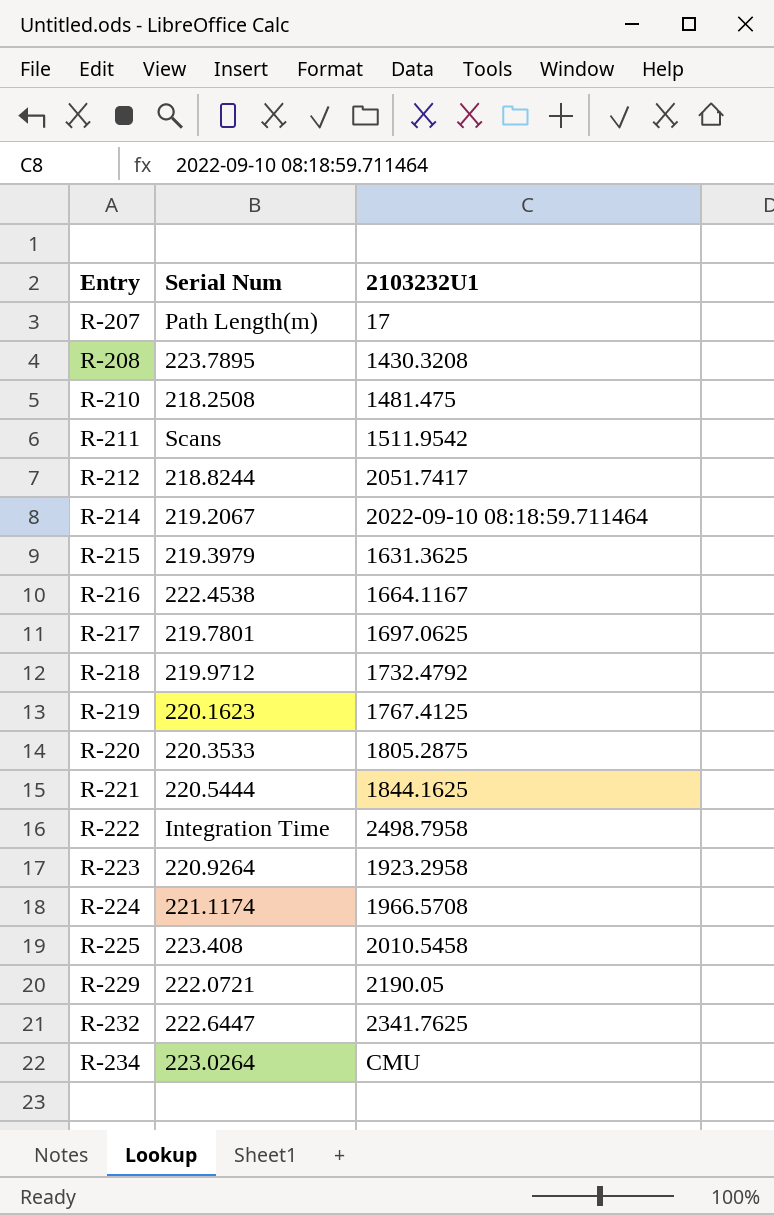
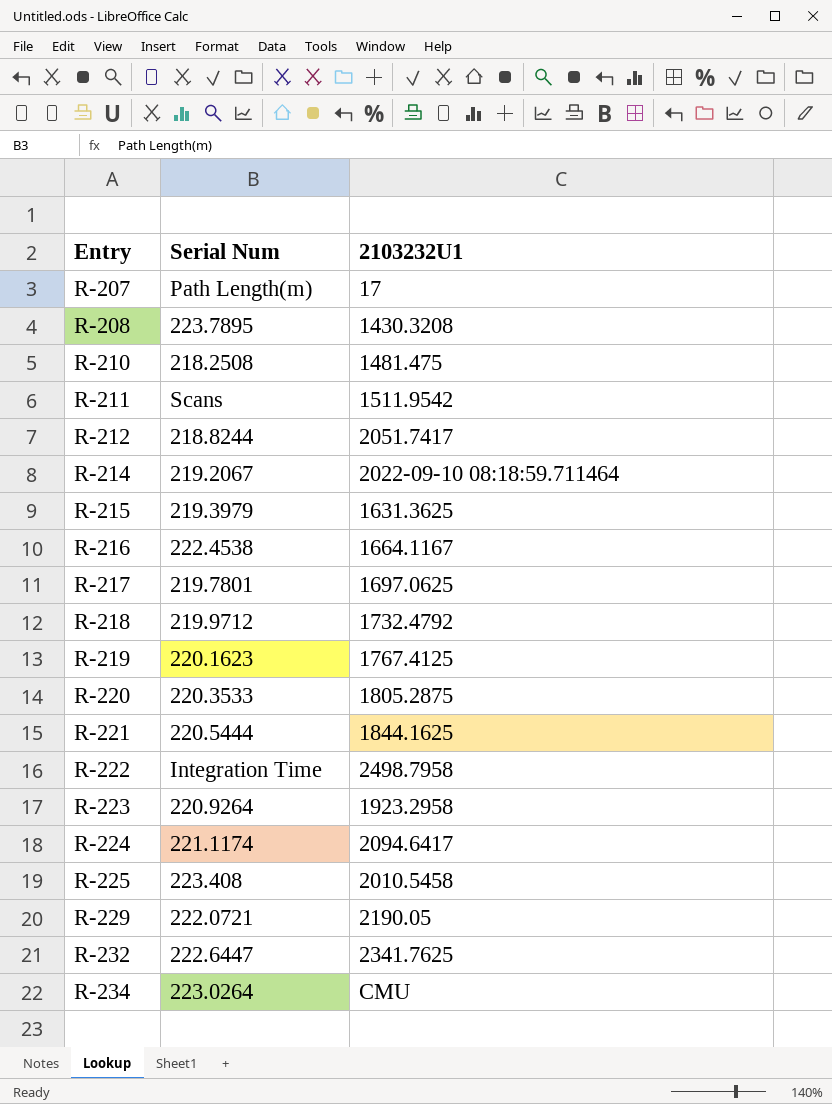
R-224 | 2103232U1: 1966.5708 -> 2094.6417

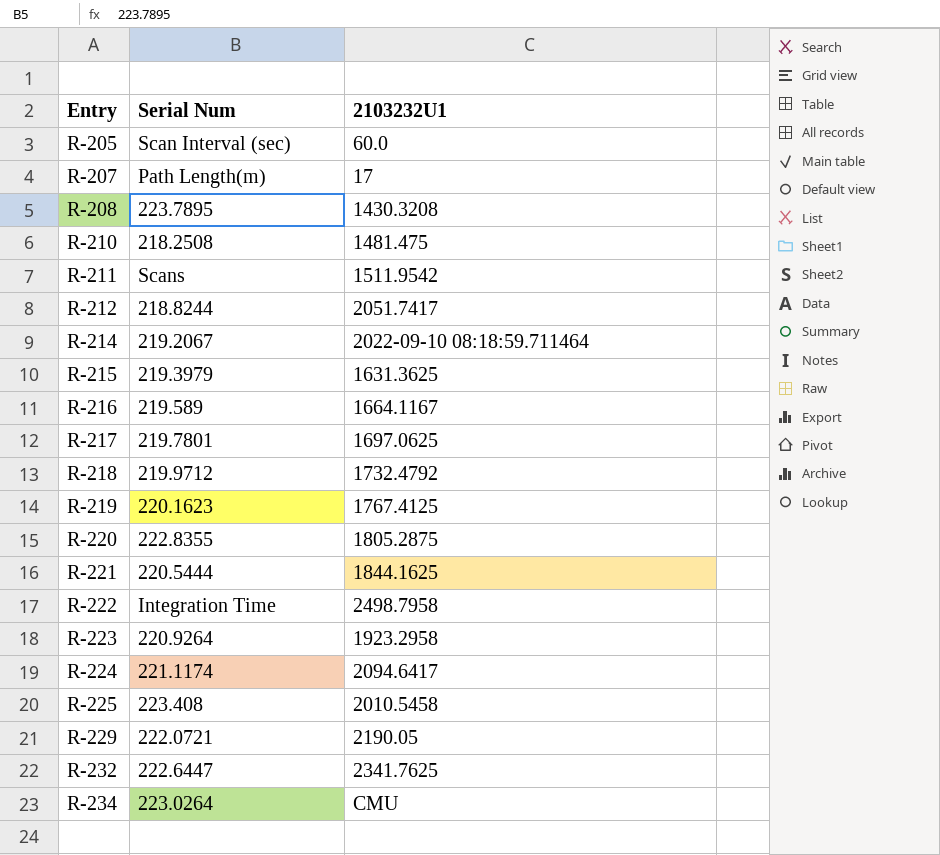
row R-205: none -> Scan Interval (sec) | 60.0
R-216 | Serial Num: 222.4538 -> 219.589
R-220 | Serial Num: 220.3533 -> 222.8355

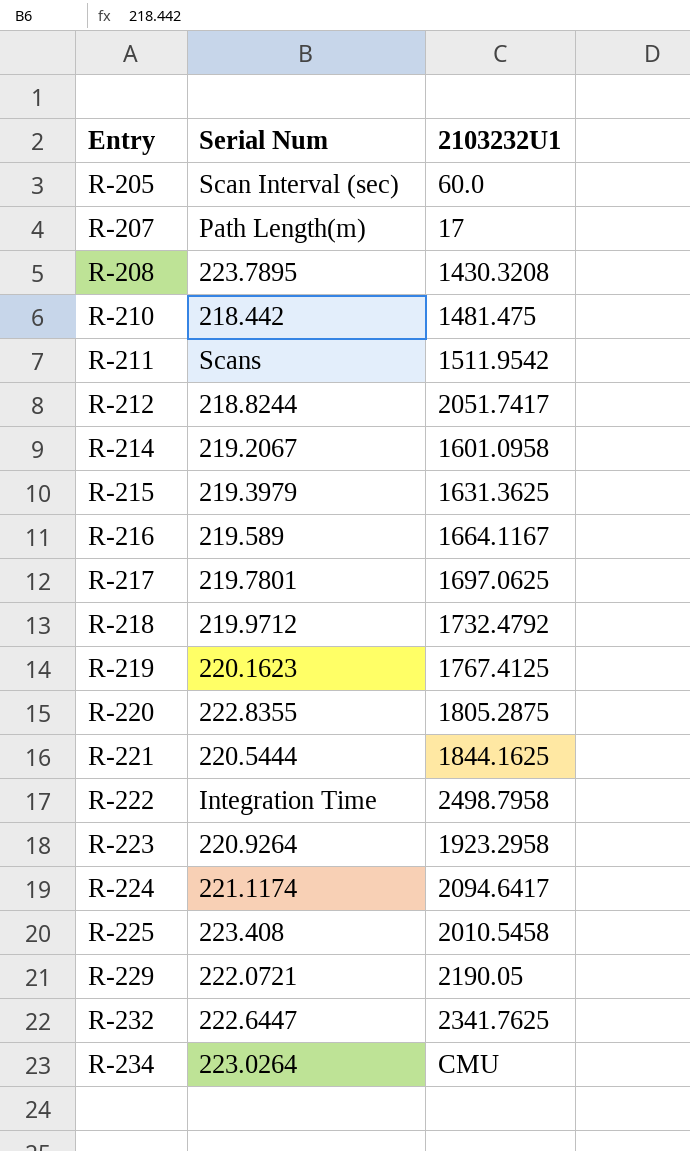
R-210 | Serial Num: 218.2508 -> 218.442
R-214 | 2103232U1: 2022-09-10 08:18:59.711464 -> 1601.0958

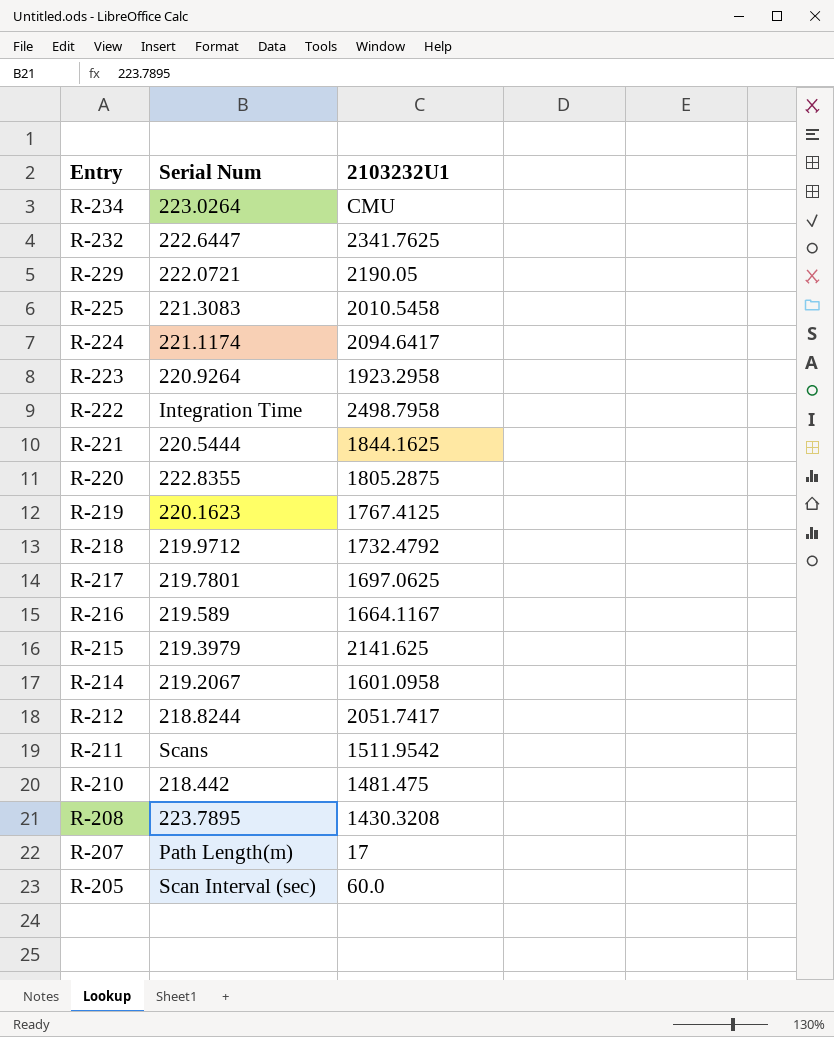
row order: Entry ascending -> Entry descending
R-225 | Serial Num: 223.408 -> 221.3083
R-215 | 2103232U1: 1631.3625 -> 2141.625

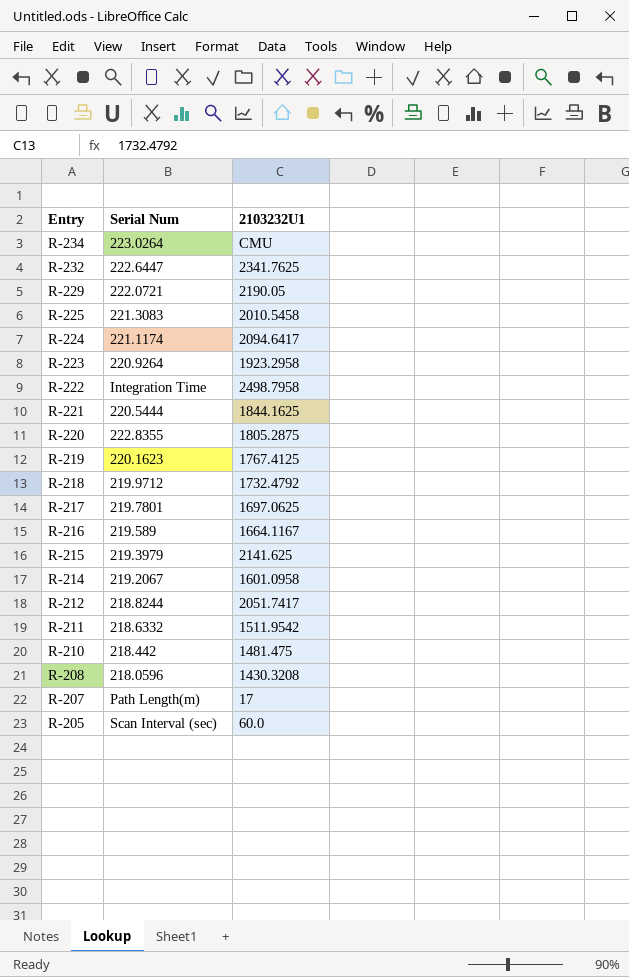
R-211 | Serial Num: Scans -> 218.6332
R-208 | Serial Num: 223.7895 -> 218.0596

